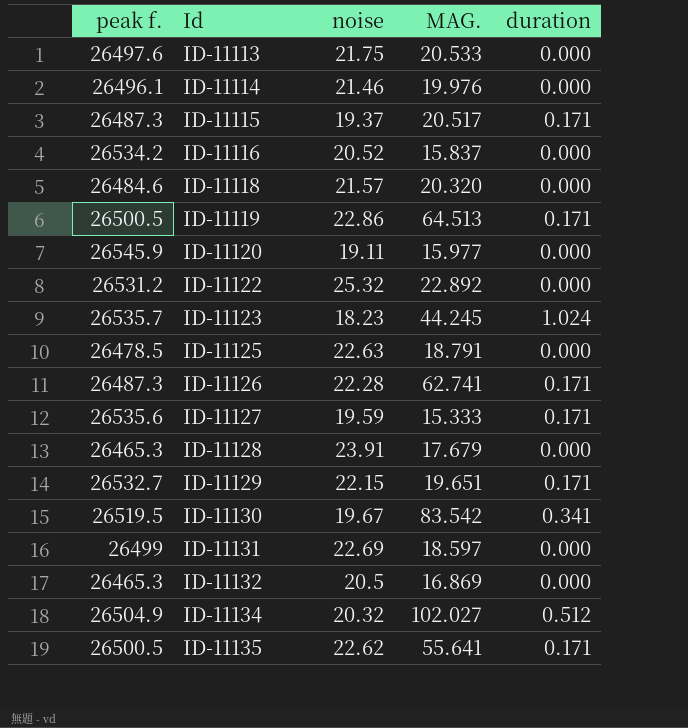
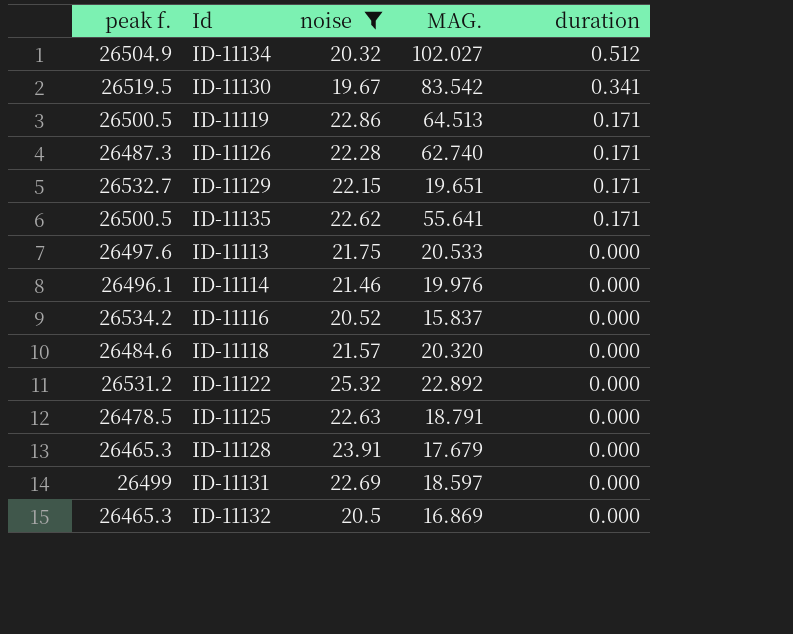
filter: none -> noise >= 19.67
row order: Id ascending -> duration descending
ID-11126 | MAG.: 62.741 -> 62.740

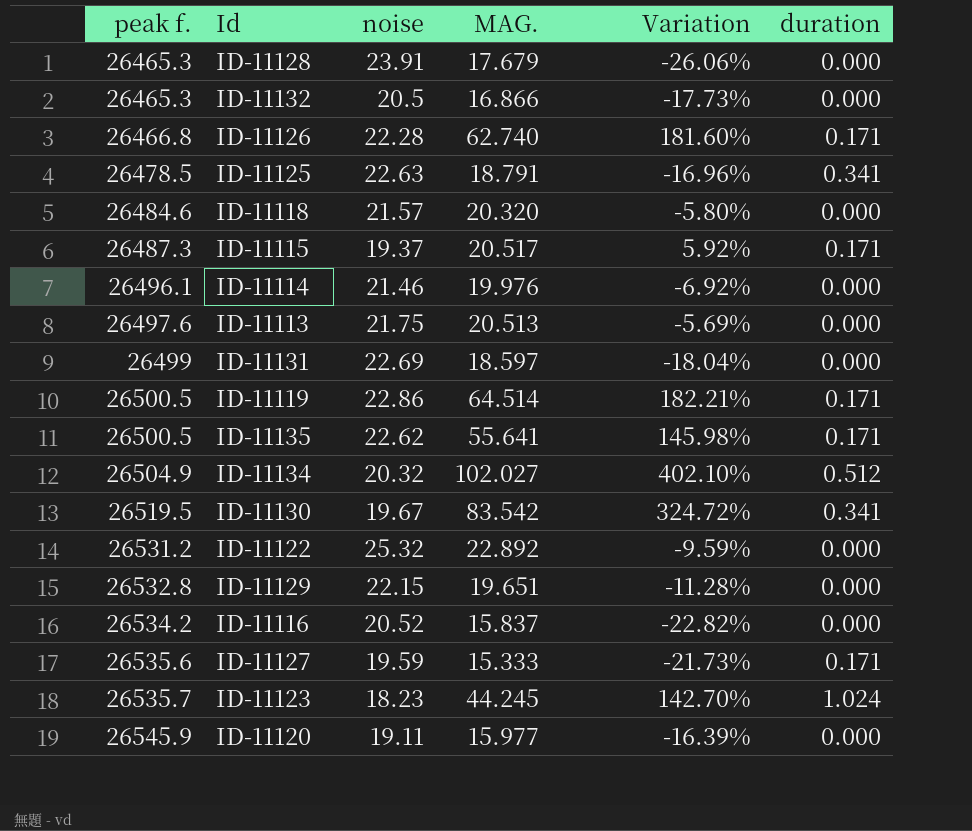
filter: noise >= 19.67 -> none
row order: duration descending -> peak f. ascending
column Variation | formula: none -> ([MAG.] - [noise]) / [noise]
ID-11132 | MAG.: 16.869 -> 16.866
ID-11126 | peak f.: 26487.3 -> 26466.8
ID-11125 | duration: 0.000 -> 0.341
ID-11113 | MAG.: 20.533 -> 20.513
ID-11119 | MAG.: 64.513 -> 64.514
ID-11129 | peak f.: 26532.7 -> 26532.8
ID-11129 | duration: 0.171 -> 0.000

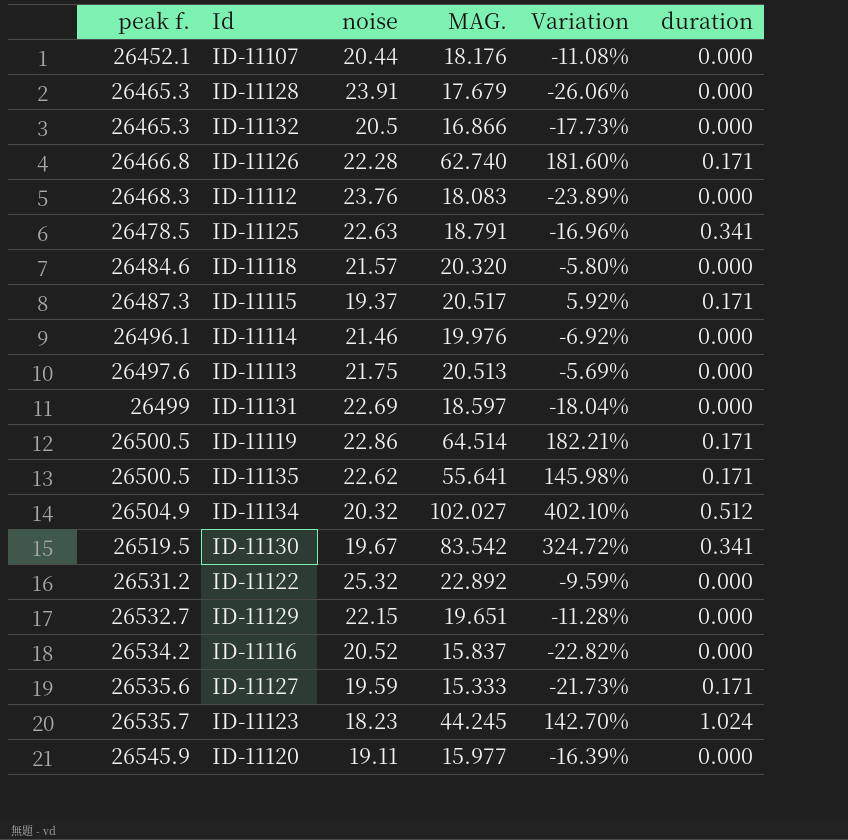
row ID-11107: none -> 26452.1 | 20.44 | 18.176 | -11.08% | 0.000
row ID-11112: none -> 26468.3 | 23.76 | 18.083 | -23.89% | 0.000
ID-11129 | peak f.: 26532.8 -> 26532.7

